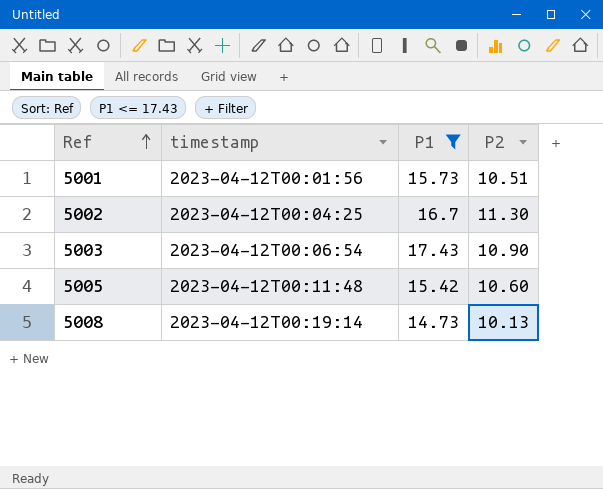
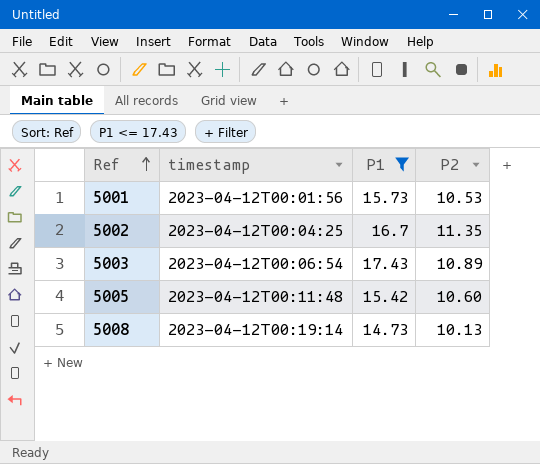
5001 | P2: 10.51 -> 10.53
5002 | P2: 11.30 -> 11.35
5003 | P2: 10.90 -> 10.89

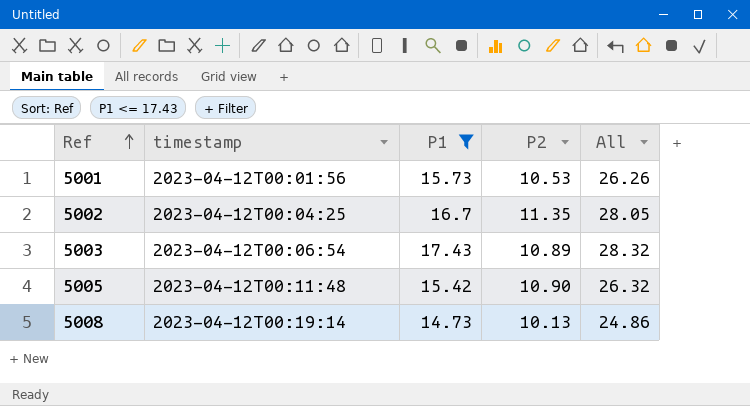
column All | formula: none -> [P1] + [P2]
5005 | P2: 10.60 -> 10.90

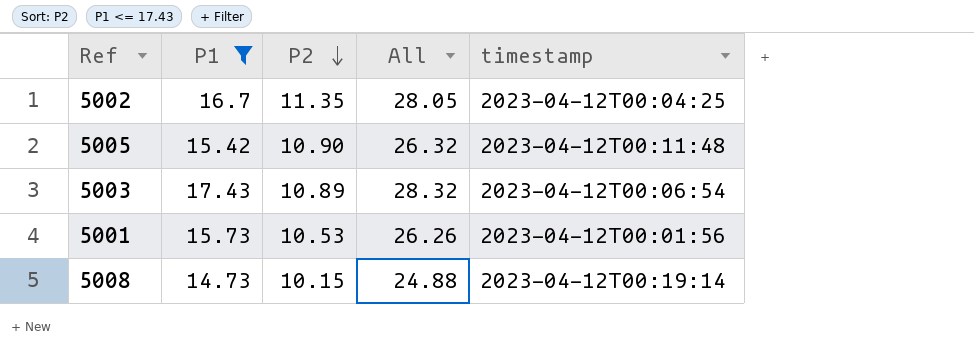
row order: Ref ascending -> P2 descending
column timestamp | position: 2 -> 5
5008 | P2: 10.13 -> 10.15
5008 | All: 24.86 -> 24.88

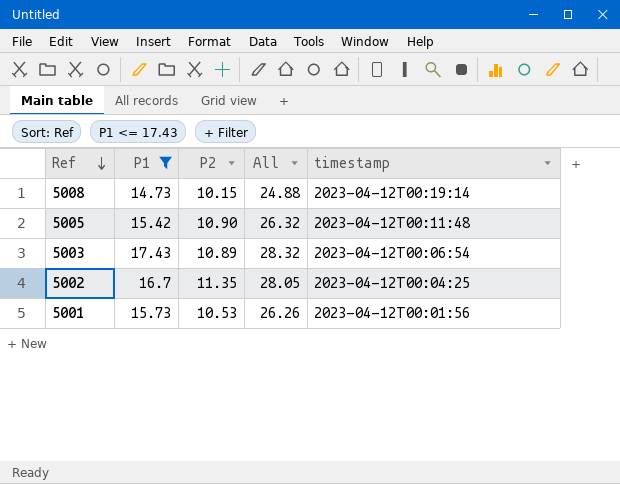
row order: P2 descending -> Ref descending

